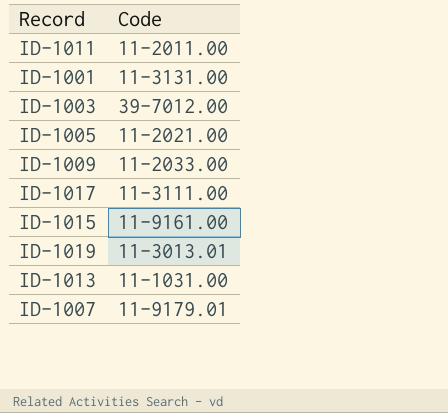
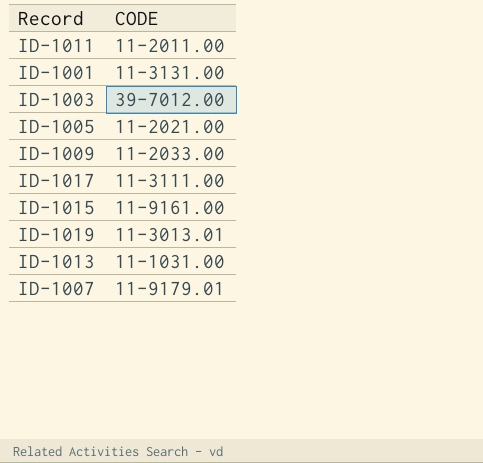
column name: Code -> CODE

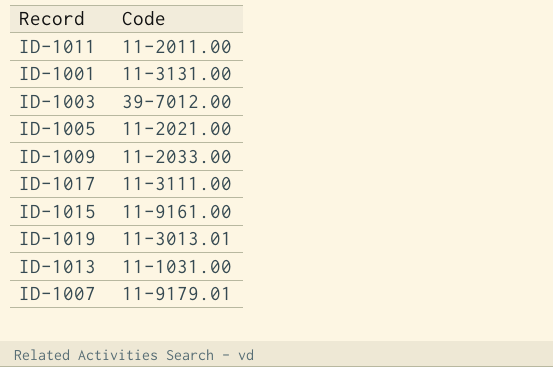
column name: CODE -> Code

